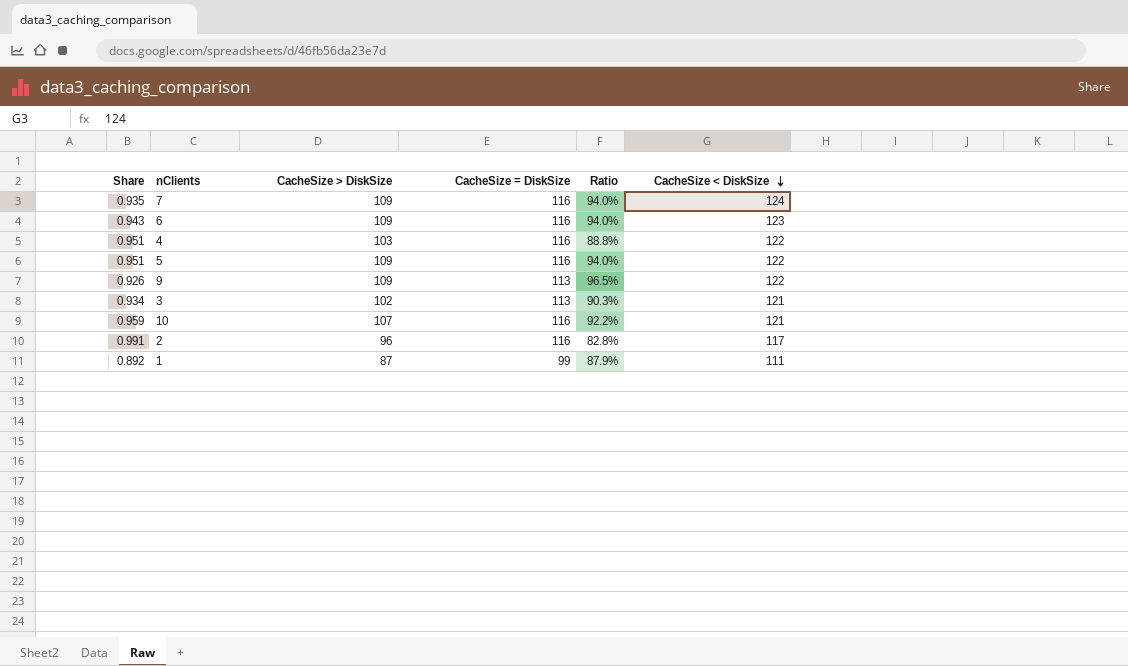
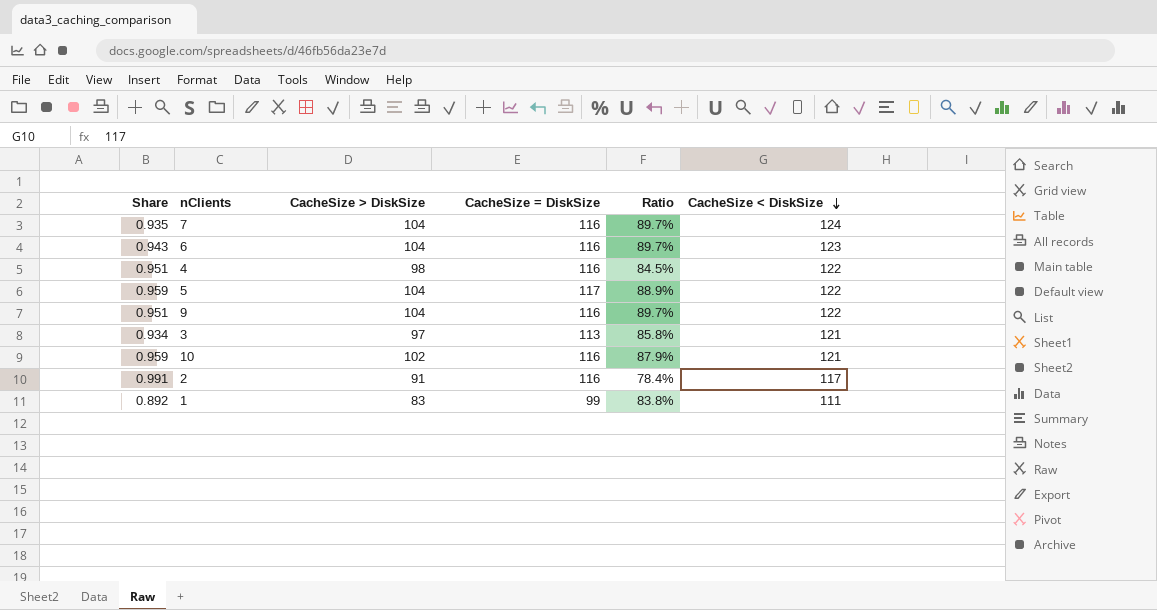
7 | CacheSize > DiskSize: 109 -> 104
7 | Ratio: 94.0% -> 89.7%
6 | CacheSize > DiskSize: 109 -> 104
6 | Ratio: 94.0% -> 89.7%
4 | CacheSize > DiskSize: 103 -> 98
4 | Ratio: 88.8% -> 84.5%
5 | Share: 0.951 -> 0.959
5 | CacheSize > DiskSize: 109 -> 104
5 | CacheSize = DiskSize: 116 -> 117
5 | Ratio: 94.0% -> 88.9%
9 | Share: 0.926 -> 0.951
9 | CacheSize > DiskSize: 109 -> 104
9 | CacheSize = DiskSize: 113 -> 116
9 | Ratio: 96.5% -> 89.7%
3 | CacheSize > DiskSize: 102 -> 97
3 | Ratio: 90.3% -> 85.8%
10 | CacheSize > DiskSize: 107 -> 102
10 | Ratio: 92.2% -> 87.9%
2 | CacheSize > DiskSize: 96 -> 91
2 | Ratio: 82.8% -> 78.4%
1 | CacheSize > DiskSize: 87 -> 83
1 | Ratio: 87.9% -> 83.8%

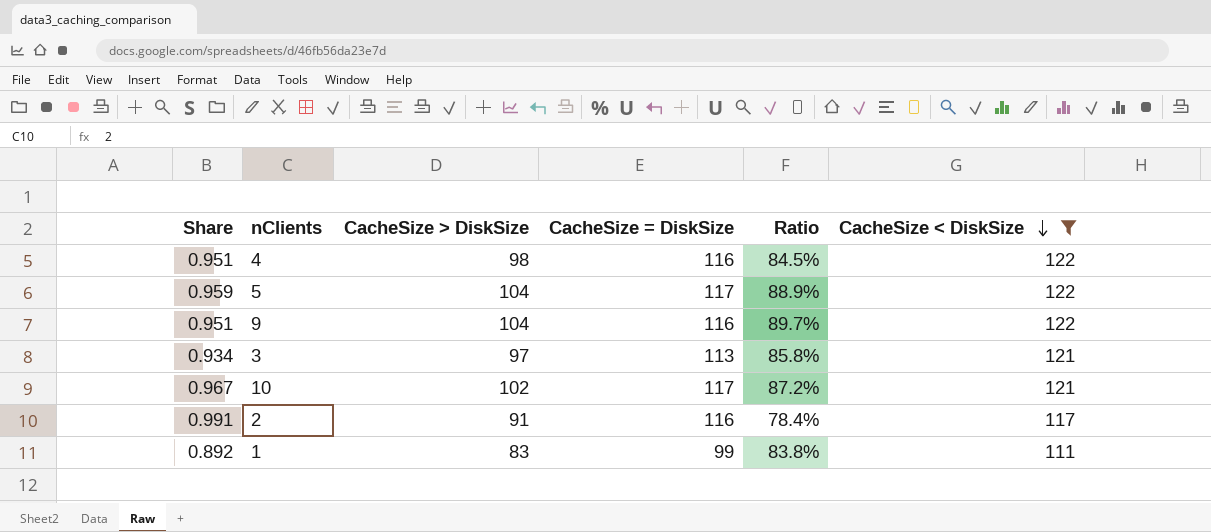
filter: none -> CacheSize < DiskSize <= 122
10 | Share: 0.959 -> 0.967
10 | CacheSize = DiskSize: 116 -> 117
10 | Ratio: 87.9% -> 87.2%

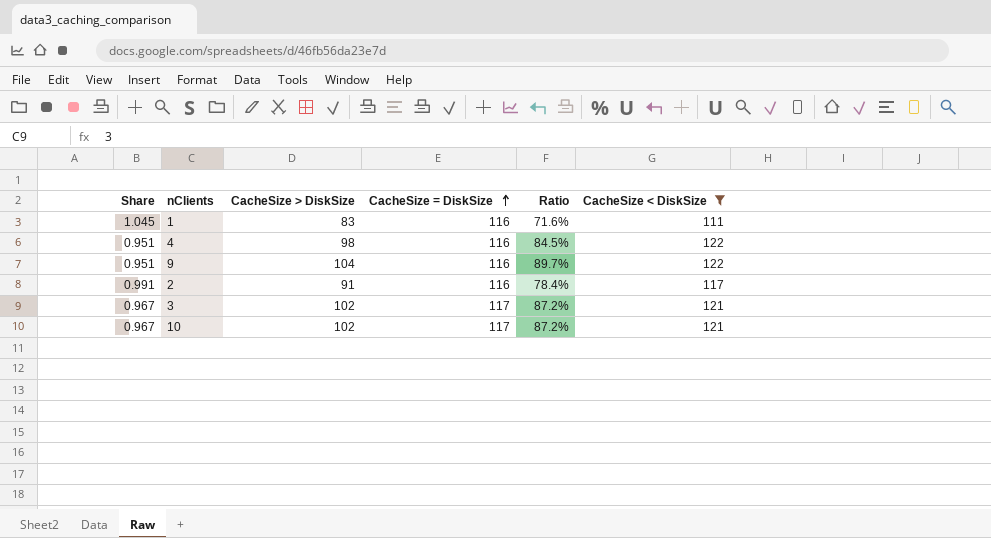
row order: CacheSize < DiskSize descending -> CacheSize = DiskSize ascending
row 5: 0.959 | 104 | 117 | 88.9% | 122 -> none
1 | Share: 0.892 -> 1.045
1 | CacheSize = DiskSize: 99 -> 116
1 | Ratio: 83.8% -> 71.6%
3 | Share: 0.934 -> 0.967
3 | CacheSize > DiskSize: 97 -> 102
3 | CacheSize = DiskSize: 113 -> 117
3 | Ratio: 85.8% -> 87.2%

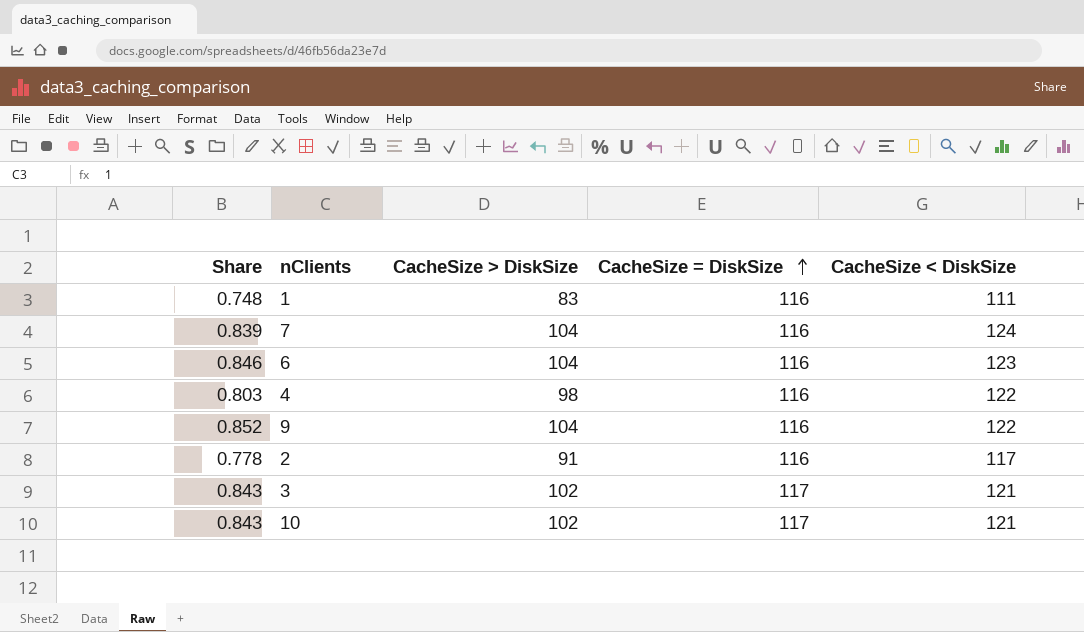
filter: CacheSize < DiskSize <= 122 -> none
column Ratio | formula: [CacheSize > DiskSize] / [CacheSize = DiskSize] -> none
column Share | formula: [CacheSize = DiskSize] / [CacheSize < DiskSize] -> [CacheSize > DiskSize] / [CacheSize < DiskSize]

